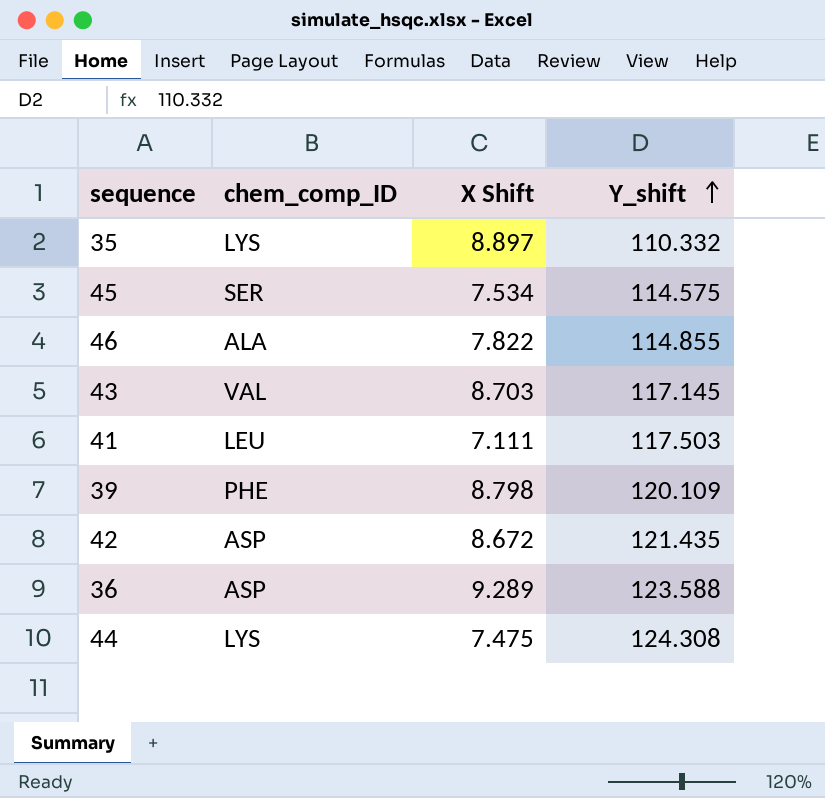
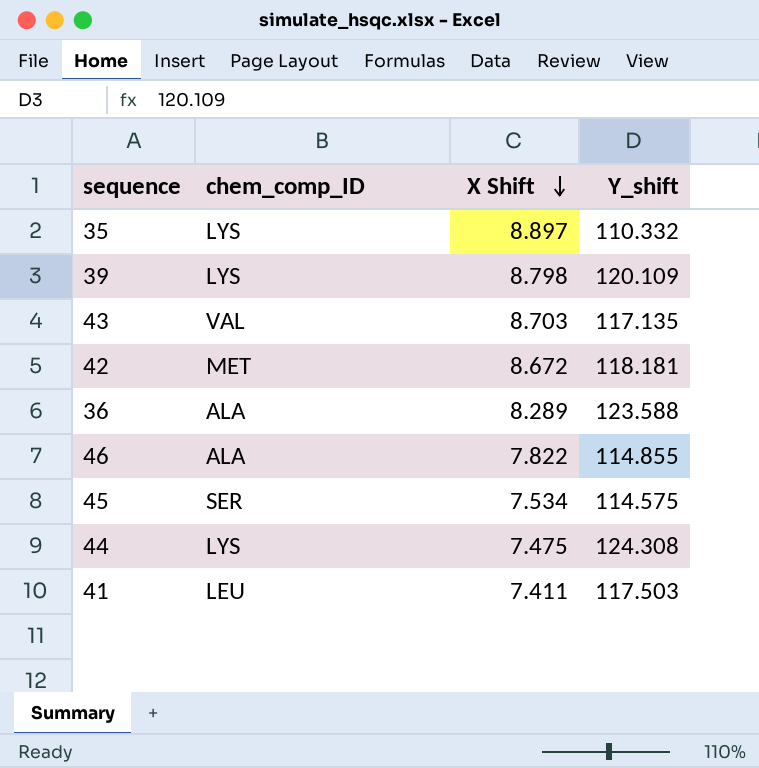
row order: Y_shift ascending -> X Shift descending
39 | chem_comp_ID: PHE -> LYS
43 | Y_shift: 117.145 -> 117.135
42 | chem_comp_ID: ASP -> MET
42 | Y_shift: 121.435 -> 118.181
36 | chem_comp_ID: ASP -> ALA
36 | X Shift: 9.289 -> 8.289
41 | X Shift: 7.111 -> 7.411

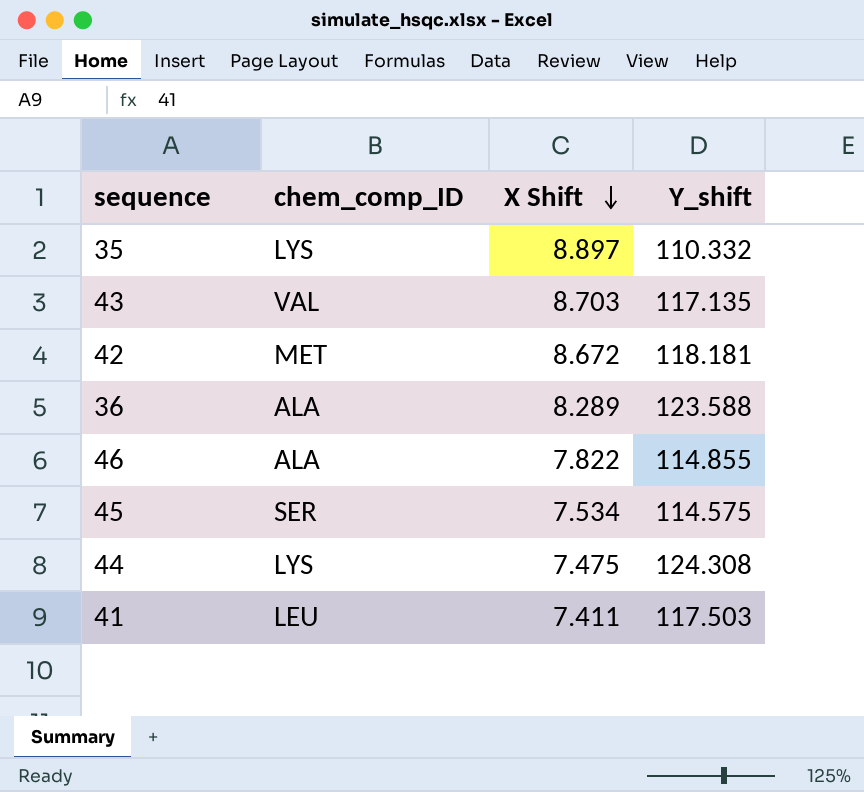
row 39: LYS | 8.798 | 120.109 -> none

